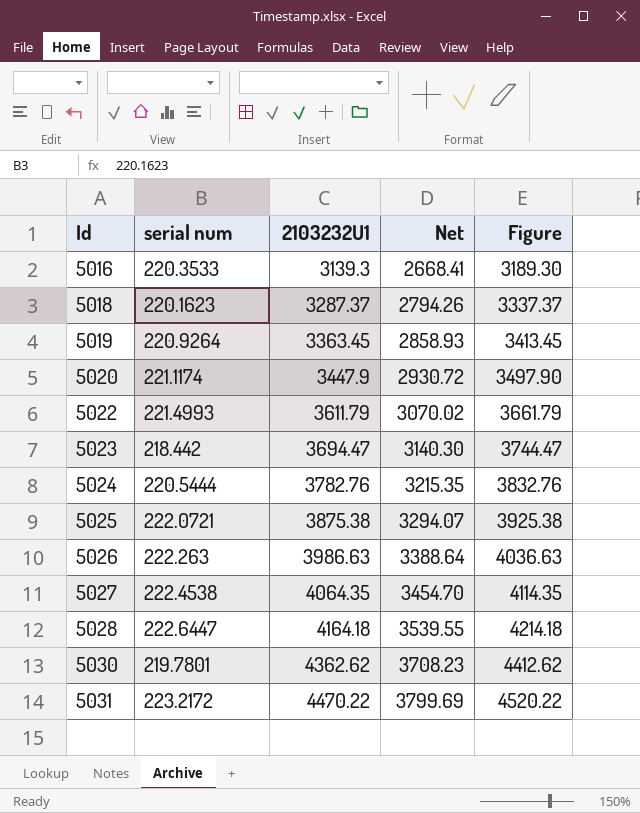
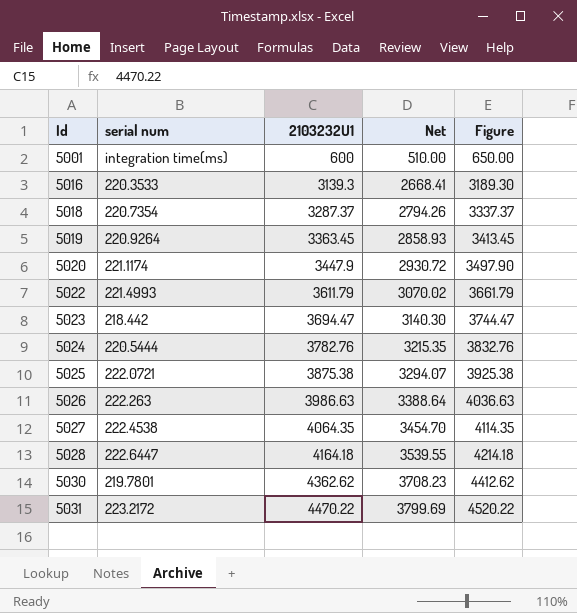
row 5001: none -> integration time(ms) | 600 | 510.00 | 650.00
5018 | serial num: 220.1623 -> 220.7354

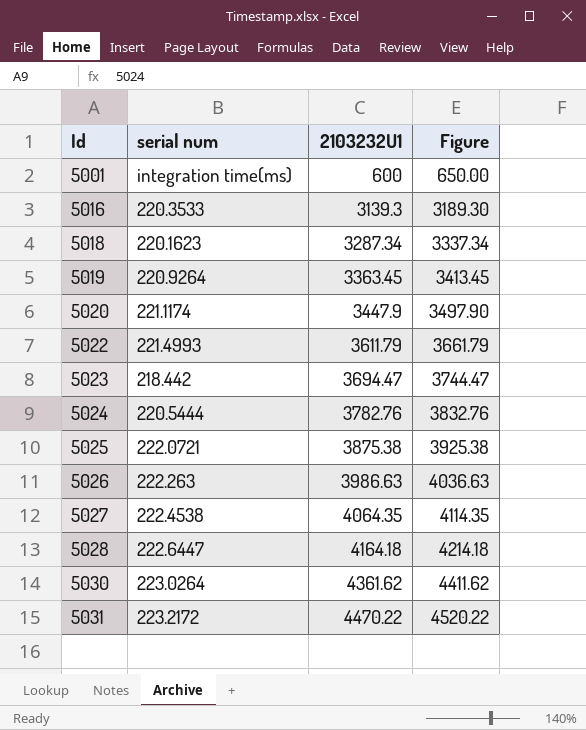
column Net | formula: [2103232U1] * 0.85 -> none
5018 | serial num: 220.7354 -> 220.1623
5018 | 2103232U1: 3287.37 -> 3287.34
5018 | Figure: 3337.37 -> 3337.34
5030 | serial num: 219.7801 -> 223.0264
5030 | 2103232U1: 4362.62 -> 4361.62
5030 | Figure: 4412.62 -> 4411.62

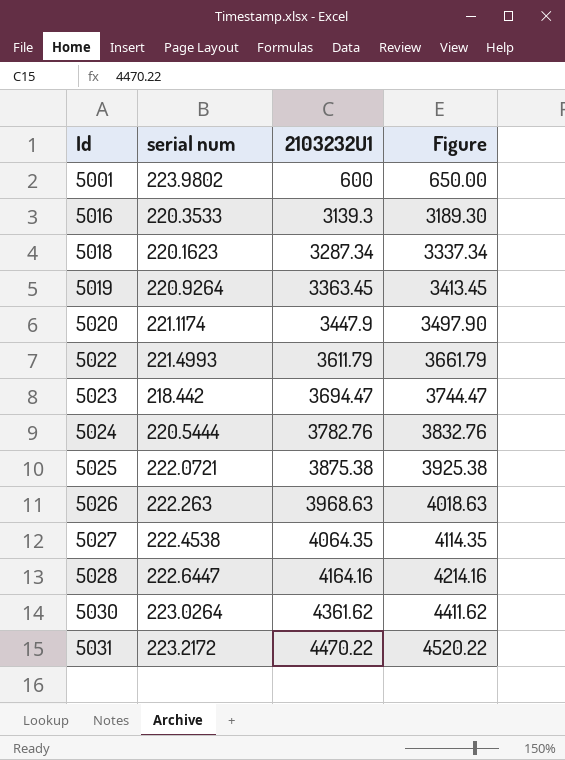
5001 | serial num: integration time(ms) -> 223.9802
5026 | 2103232U1: 3986.63 -> 3968.63
5026 | Figure: 4036.63 -> 4018.63
5028 | 2103232U1: 4164.18 -> 4164.16
5028 | Figure: 4214.18 -> 4214.16

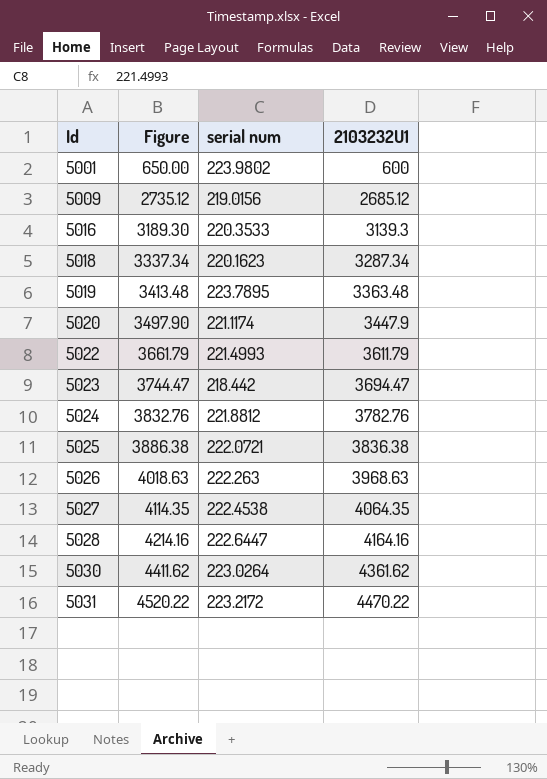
column Figure | position: 4 -> 2
row 5009: none -> 2735.12 | 219.0156 | 2685.12
5019 | Figure: 3413.45 -> 3413.48
5019 | serial num: 220.9264 -> 223.7895
5019 | 2103232U1: 3363.45 -> 3363.48
5024 | serial num: 220.5444 -> 221.8812
5025 | Figure: 3925.38 -> 3886.38
5025 | 2103232U1: 3875.38 -> 3836.38

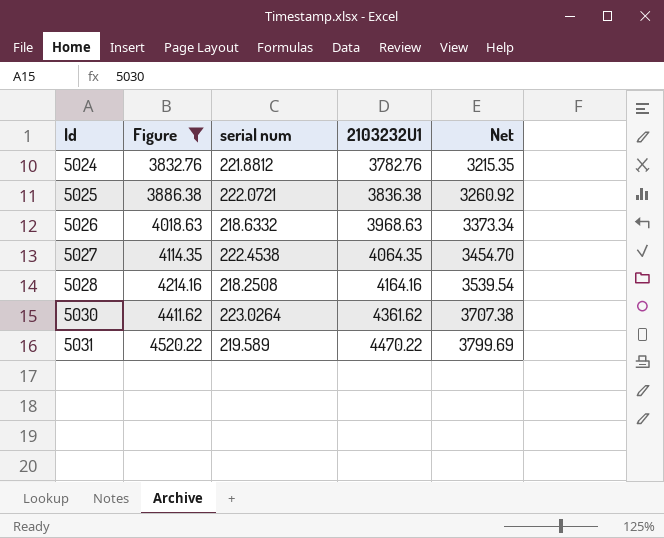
filter: none -> Figure >= 3832.76
column Net | formula: none -> [2103232U1] * 0.85
5026 | serial num: 222.263 -> 218.6332
5028 | serial num: 222.6447 -> 218.2508
5031 | serial num: 223.2172 -> 219.589

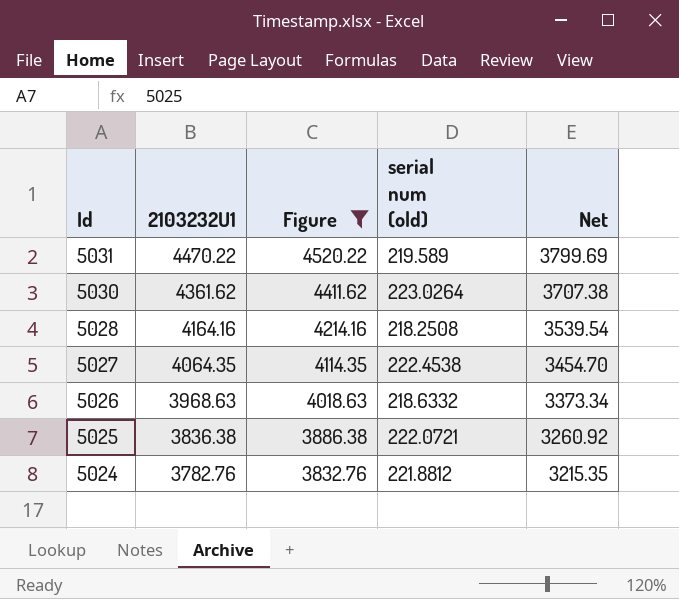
row order: Id ascending -> Id descending
column 2103232U1 | position: 4 -> 2
column name: serial num -> serial num (old)

